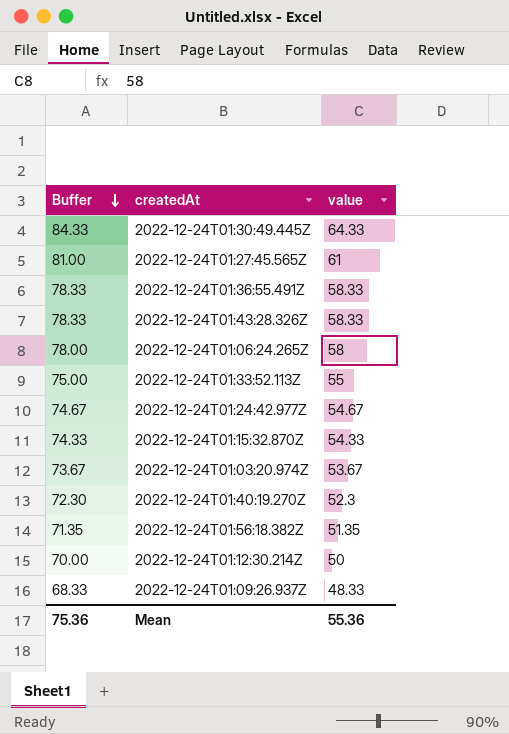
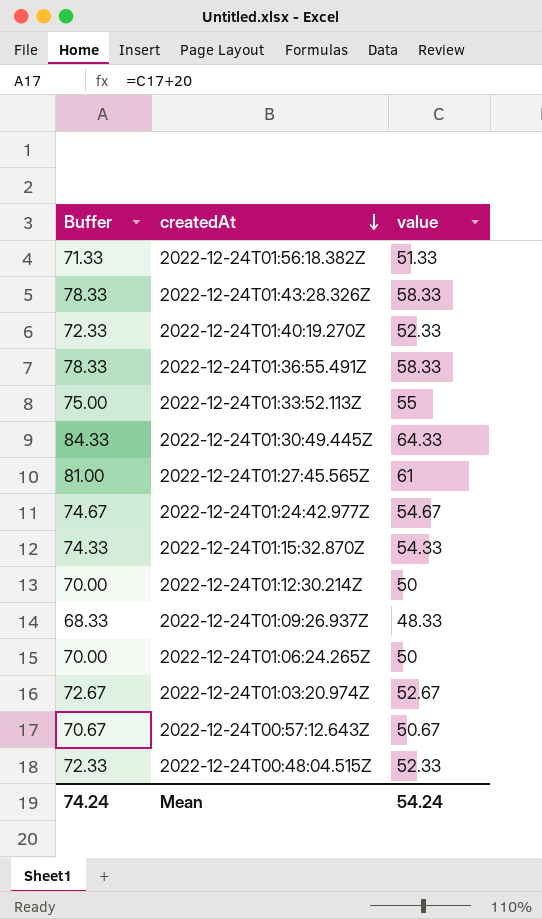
row order: Buffer descending -> createdAt descending
2022-12-24T01:56:18.382Z | Buffer: 71.35 -> 71.33
2022-12-24T01:56:18.382Z | value: 51.35 -> 51.33
2022-12-24T01:40:19.270Z | Buffer: 72.30 -> 72.33
2022-12-24T01:40:19.270Z | value: 52.3 -> 52.33
2022-12-24T01:06:24.265Z | Buffer: 78.00 -> 70.00
2022-12-24T01:06:24.265Z | value: 58 -> 50
2022-12-24T01:03:20.974Z | Buffer: 73.67 -> 72.67
2022-12-24T01:03:20.974Z | value: 53.67 -> 52.67
row 2022-12-24T00:57:12.643Z: none -> 70.67 | 50.67
row 2022-12-24T00:48:04.515Z: none -> 72.33 | 52.33
Mean | Buffer: 75.36 -> 74.24
Mean | value: 55.36 -> 54.24

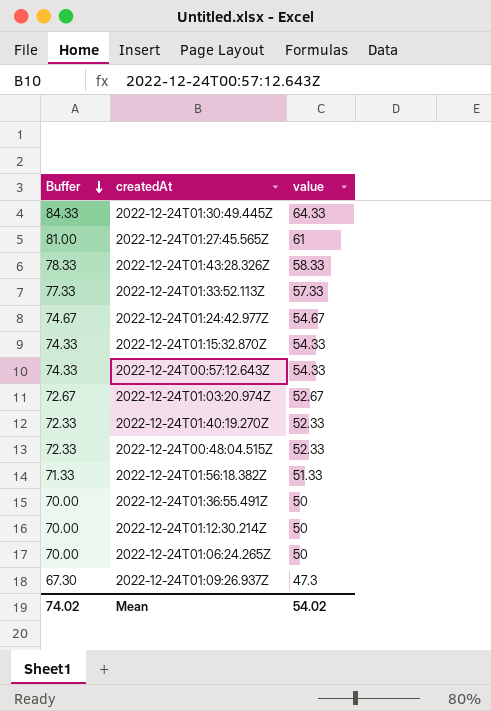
row order: createdAt descending -> Buffer descending
2022-12-24T01:33:52.113Z | Buffer: 75.00 -> 77.33
2022-12-24T01:33:52.113Z | value: 55 -> 57.33
2022-12-24T00:57:12.643Z | Buffer: 70.67 -> 74.33
2022-12-24T00:57:12.643Z | value: 50.67 -> 54.33
2022-12-24T01:36:55.491Z | Buffer: 78.33 -> 70.00
2022-12-24T01:36:55.491Z | value: 58.33 -> 50
2022-12-24T01:09:26.937Z | Buffer: 68.33 -> 67.30
2022-12-24T01:09:26.937Z | value: 48.33 -> 47.3
Mean | Buffer: 74.24 -> 74.02
Mean | value: 54.24 -> 54.02

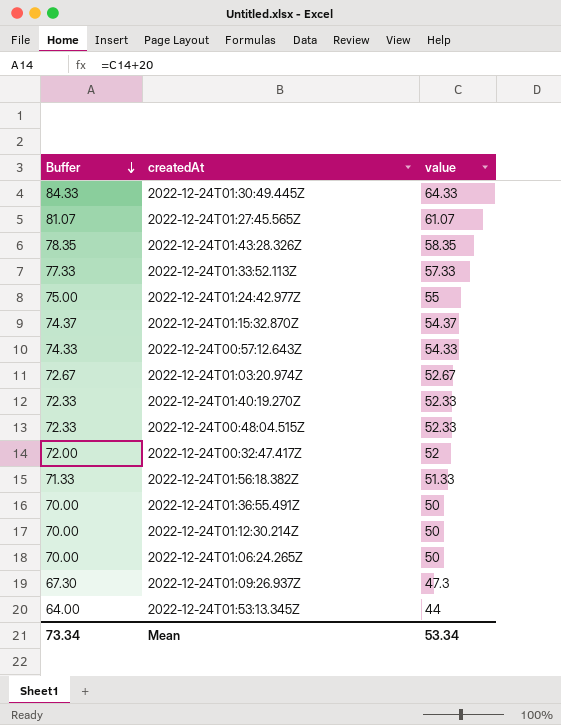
2022-12-24T01:27:45.565Z | Buffer: 81.00 -> 81.07
2022-12-24T01:27:45.565Z | value: 61 -> 61.07
2022-12-24T01:43:28.326Z | Buffer: 78.33 -> 78.35
2022-12-24T01:43:28.326Z | value: 58.33 -> 58.35
2022-12-24T01:24:42.977Z | Buffer: 74.67 -> 75.00
2022-12-24T01:24:42.977Z | value: 54.67 -> 55
2022-12-24T01:15:32.870Z | Buffer: 74.33 -> 74.37
2022-12-24T01:15:32.870Z | value: 54.33 -> 54.37
row 2022-12-24T00:32:47.417Z: none -> 72.00 | 52
row 2022-12-24T01:53:13.345Z: none -> 64.00 | 44
Mean | Buffer: 74.02 -> 73.34
Mean | value: 54.02 -> 53.34

